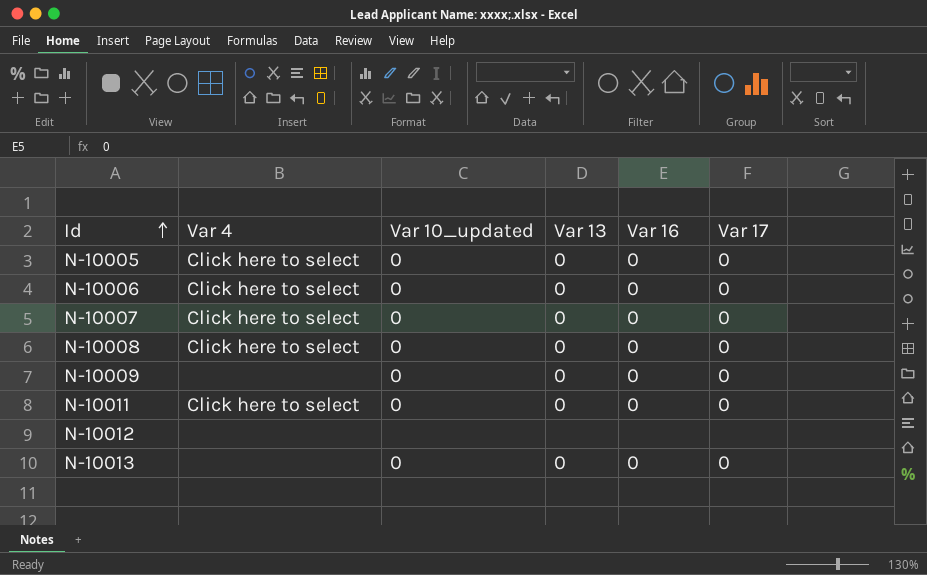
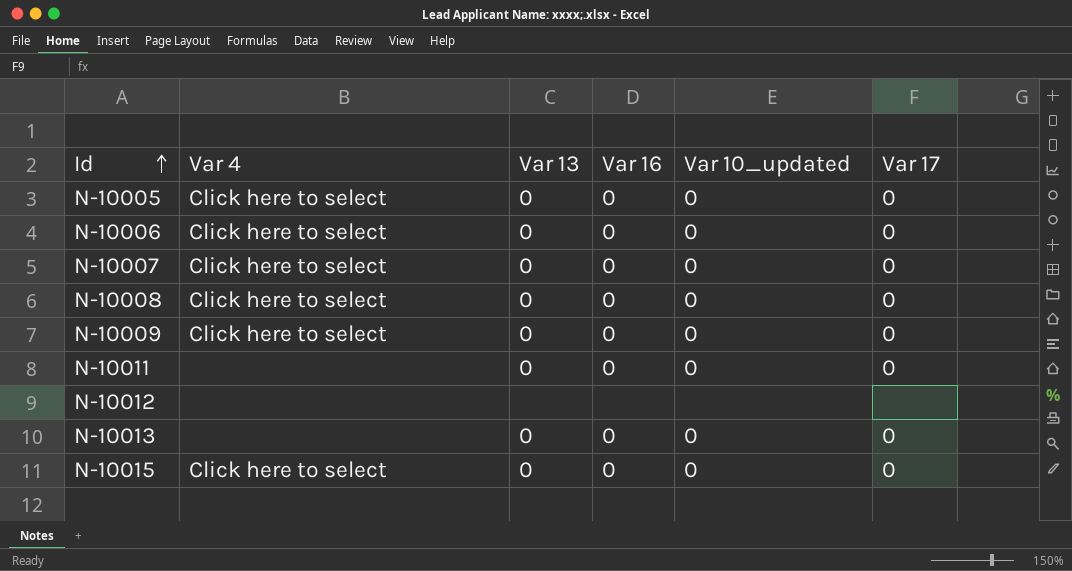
column Var 10_updated | position: 3 -> 5
N-10009 | Var 4: none -> Click here to select
N-10011 | Var 4: Click here to select -> none
row N-10015: none -> Click here to select | 0 | 0 | 0 | 0

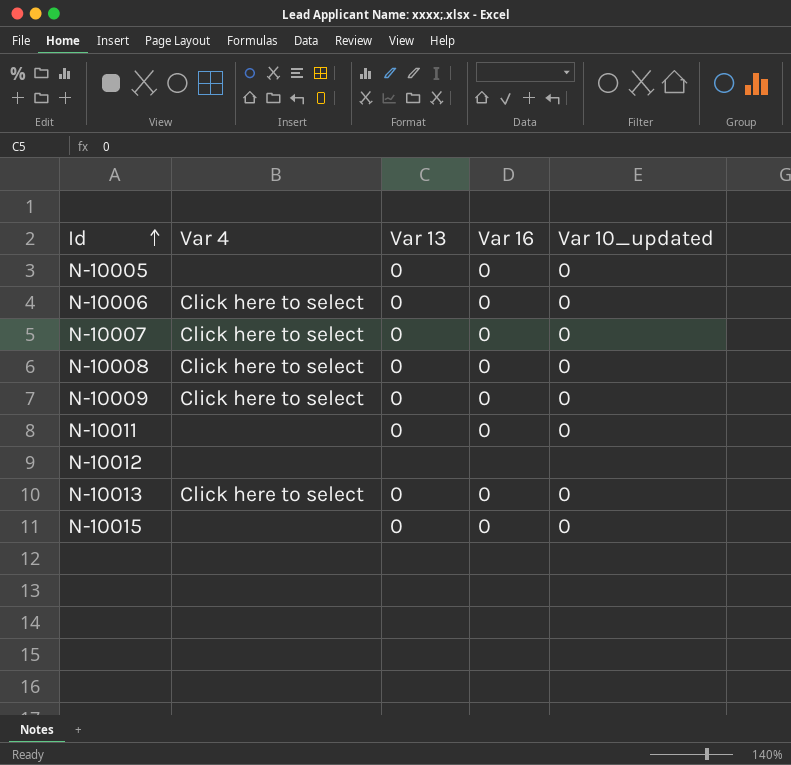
column Var 17 | position: 6 -> none
N-10005 | Var 4: Click here to select -> none
N-10013 | Var 4: none -> Click here to select
N-10015 | Var 4: Click here to select -> none

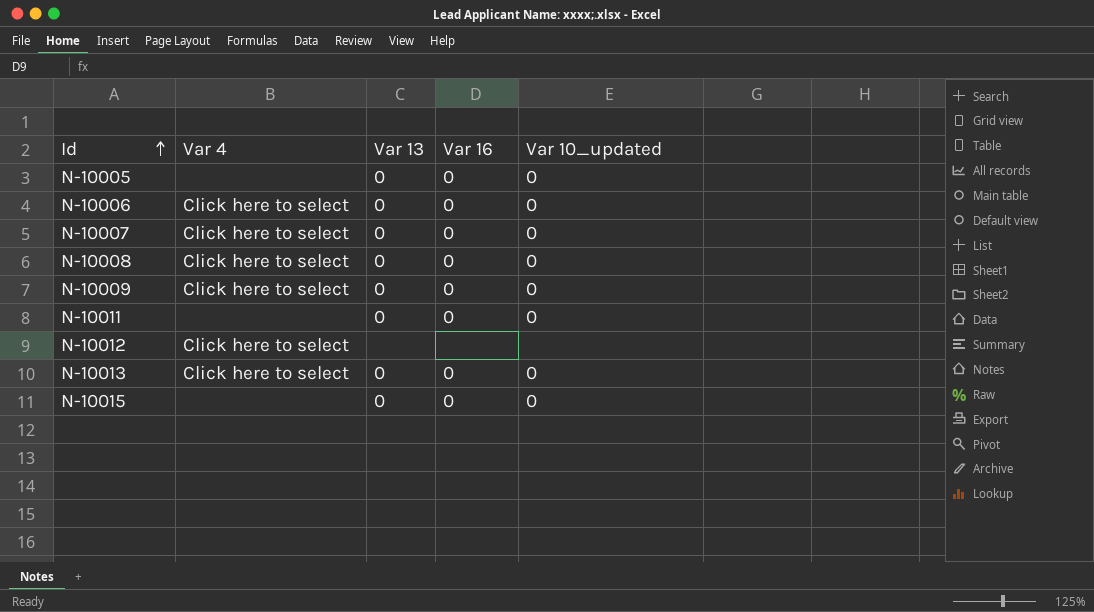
N-10012 | Var 4: none -> Click here to select

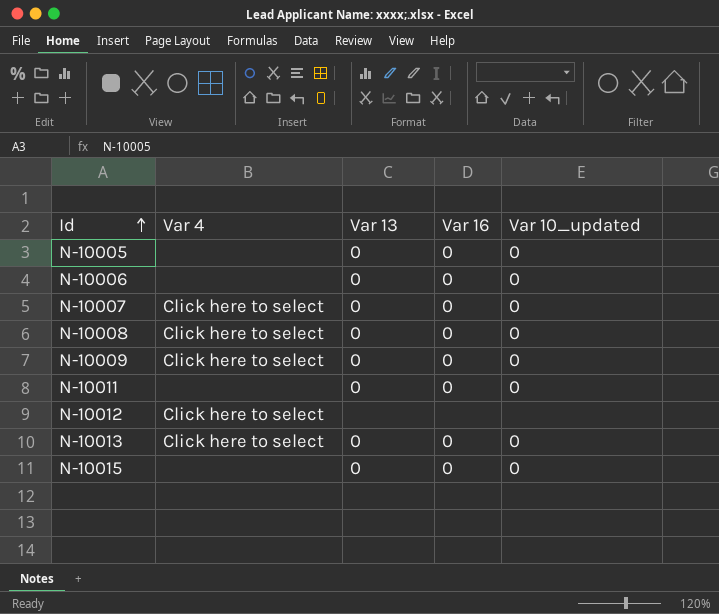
N-10006 | Var 4: Click here to select -> none

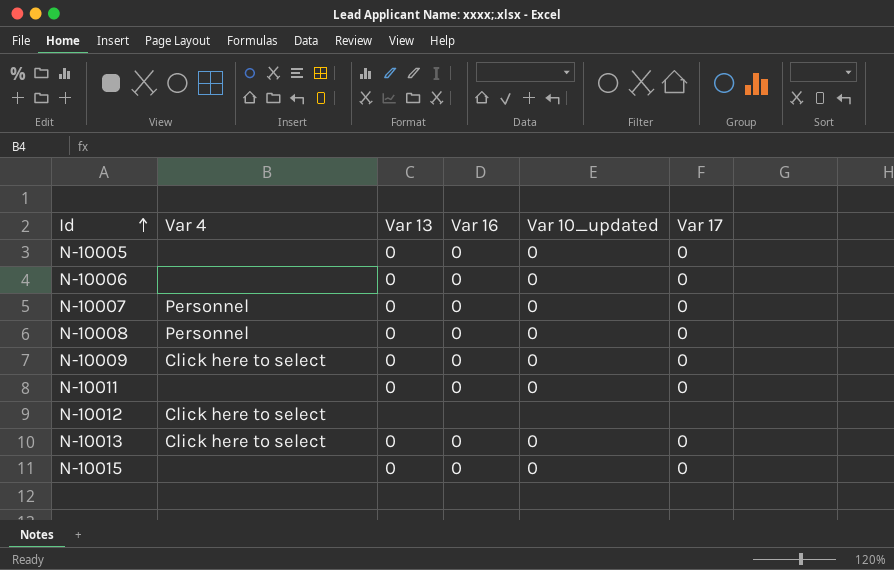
column Var 17 | position: none -> 6
N-10007 | Var 4: Click here to select -> Personnel
N-10008 | Var 4: Click here to select -> Personnel

